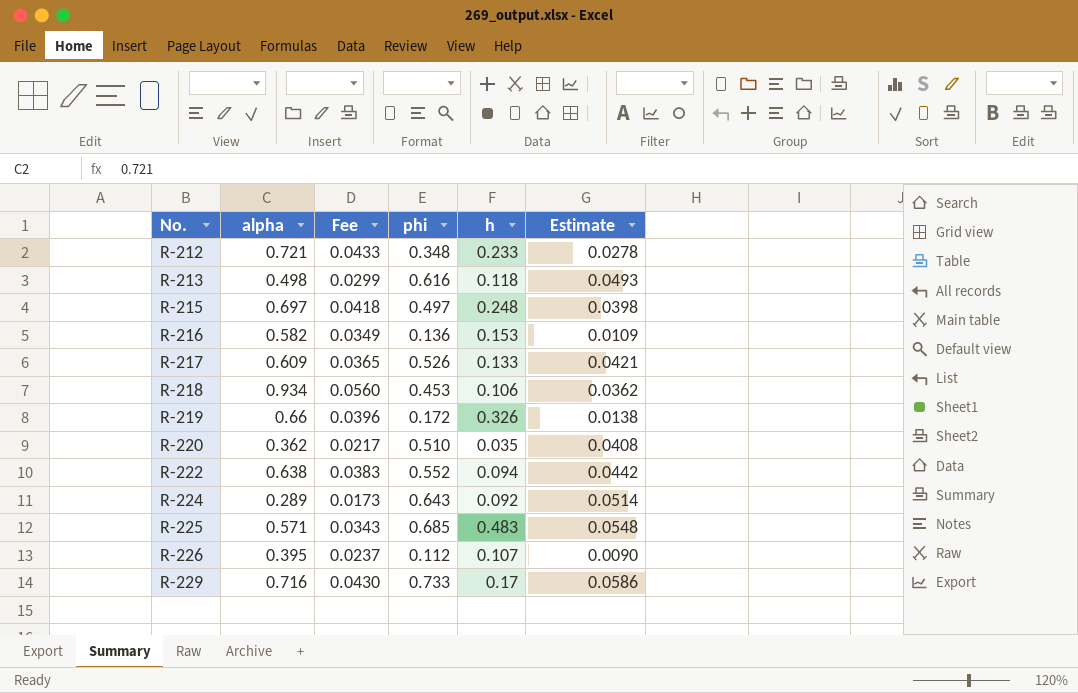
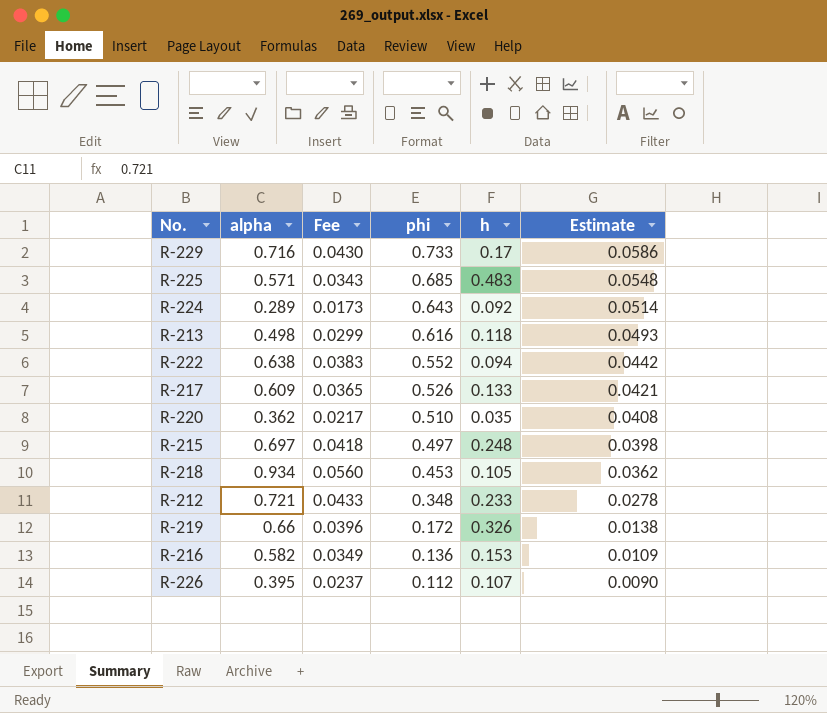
row order: No. ascending -> phi descending
R-218 | h: 0.106 -> 0.105

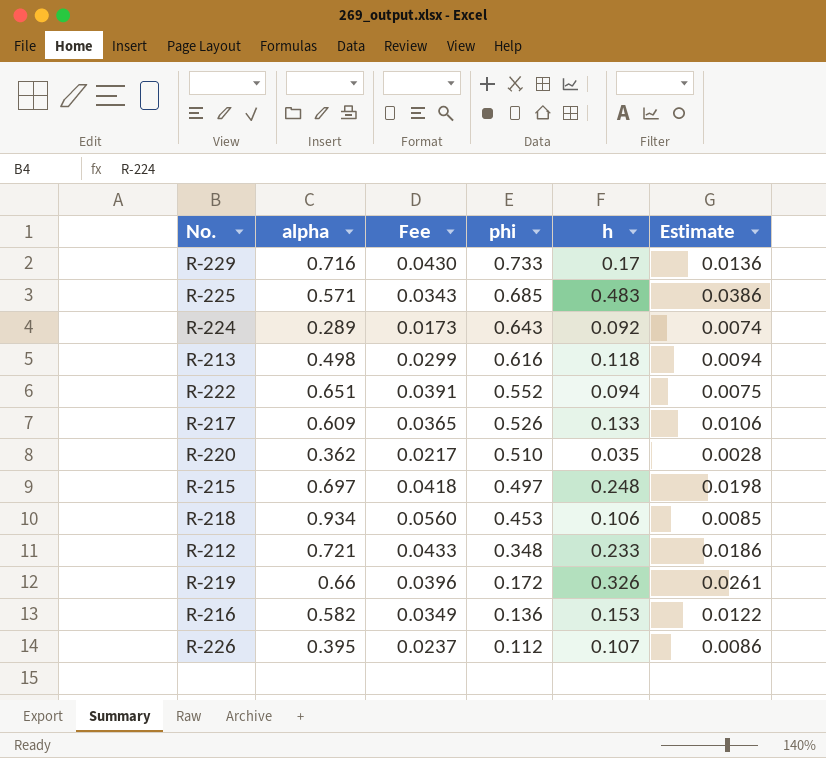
column Estimate | formula: [phi] * 0.08 -> [h] * 0.08
R-222 | alpha: 0.638 -> 0.651
R-222 | Fee: 0.0383 -> 0.0391
R-218 | h: 0.105 -> 0.106

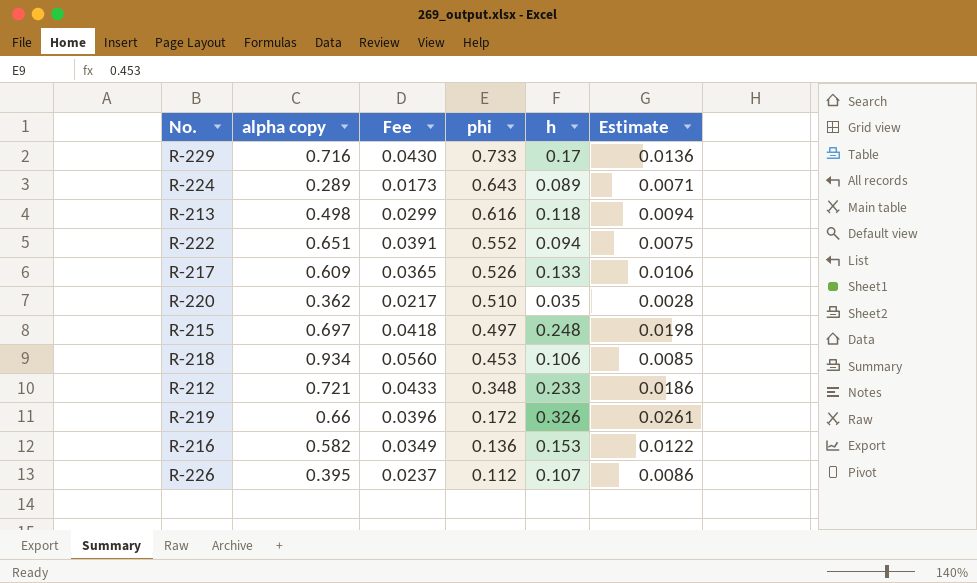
column name: alpha -> alpha copy
row R-225: 0.571 | 0.0343 | 0.685 | 0.483 | 0.0386 -> none
R-224 | h: 0.092 -> 0.089
R-224 | Estimate: 0.0074 -> 0.0071

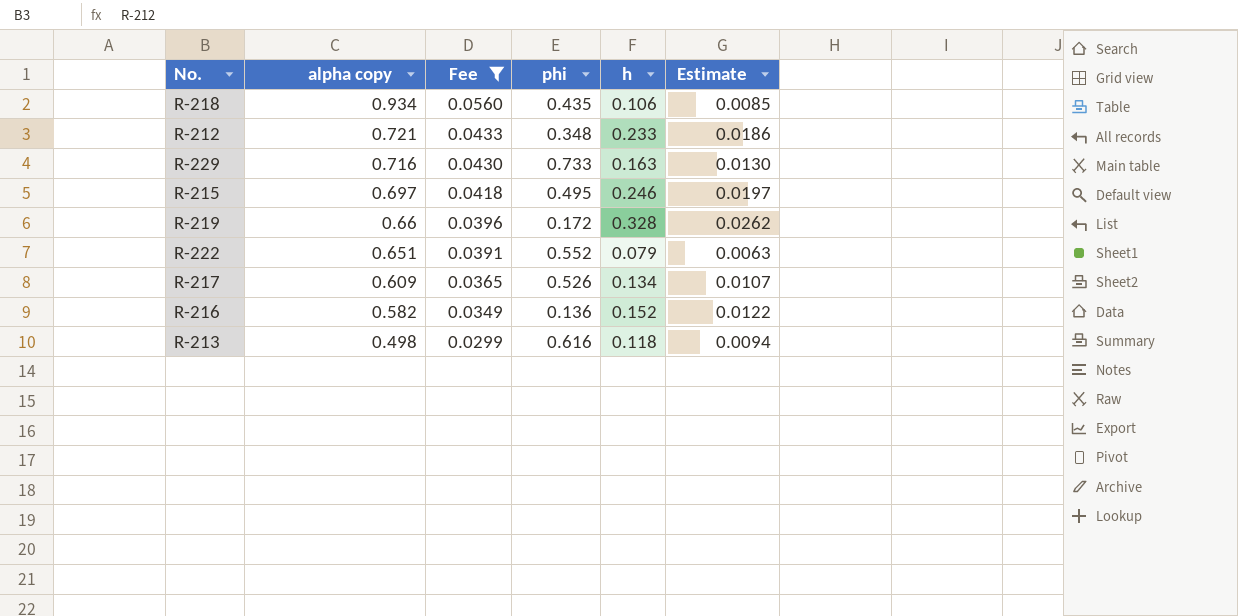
filter: none -> Fee >= 0.0299
row order: phi descending -> alpha copy descending
R-218 | phi: 0.453 -> 0.435
R-229 | h: 0.17 -> 0.163
R-229 | Estimate: 0.0136 -> 0.0130
R-215 | phi: 0.497 -> 0.495
R-215 | h: 0.248 -> 0.246
R-215 | Estimate: 0.0198 -> 0.0197
R-219 | h: 0.326 -> 0.328
R-219 | Estimate: 0.0261 -> 0.0262
R-222 | h: 0.094 -> 0.079
R-222 | Estimate: 0.0075 -> 0.0063
R-217 | h: 0.133 -> 0.134
R-217 | Estimate: 0.0106 -> 0.0107
R-216 | h: 0.153 -> 0.152

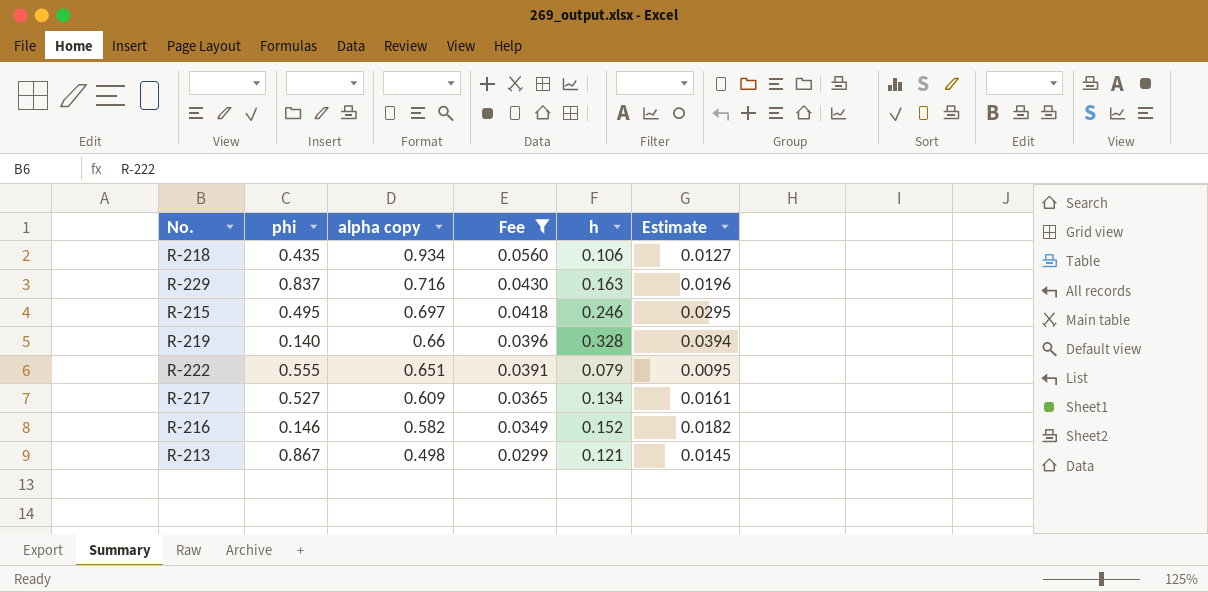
column phi | position: 4 -> 2
column Estimate | formula: [h] * 0.08 -> [h] * 0.12
row R-212: 0.721 | 0.0433 | 0.348 | 0.233 | 0.0186 -> none
R-229 | phi: 0.733 -> 0.837
R-219 | phi: 0.172 -> 0.140
R-222 | phi: 0.552 -> 0.555
R-217 | phi: 0.526 -> 0.527
R-216 | phi: 0.136 -> 0.146
R-213 | phi: 0.616 -> 0.867
R-213 | h: 0.118 -> 0.121

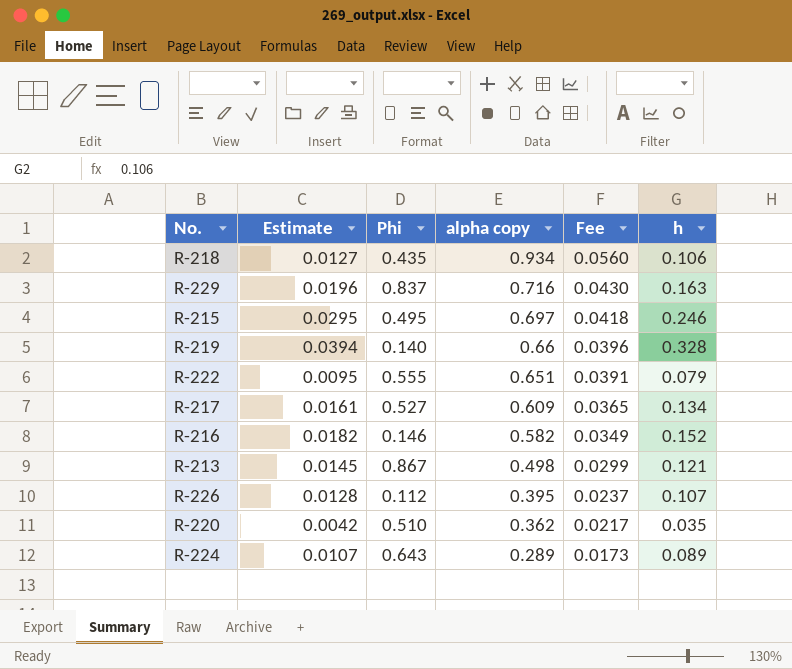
filter: Fee >= 0.0299 -> none
column Estimate | position: 6 -> 2
column name: phi -> Phi

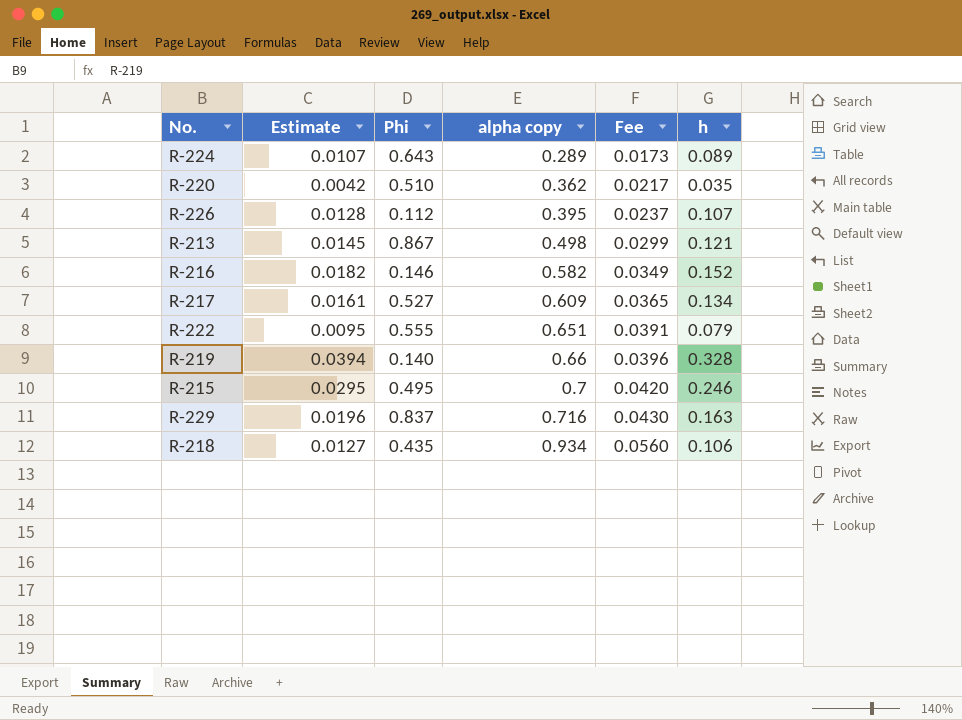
row order: alpha copy descending -> alpha copy ascending
R-215 | alpha copy: 0.697 -> 0.7
R-215 | Fee: 0.0418 -> 0.0420

